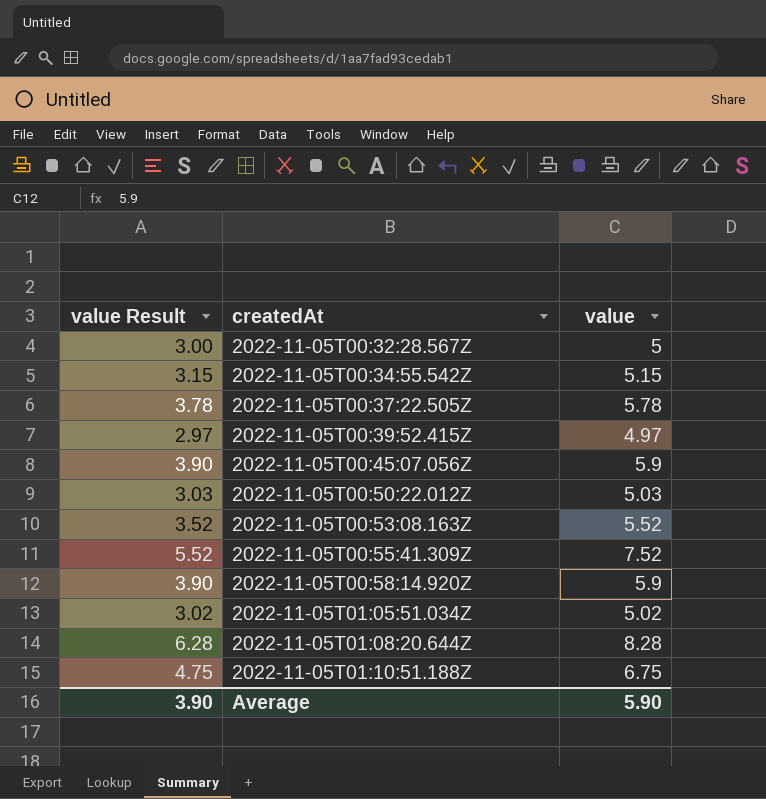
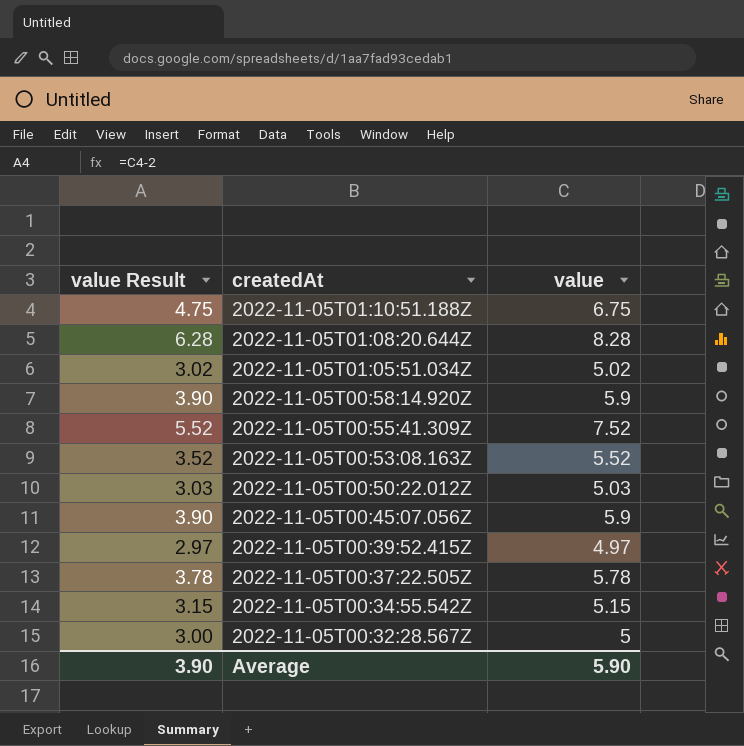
row order: createdAt ascending -> createdAt descending

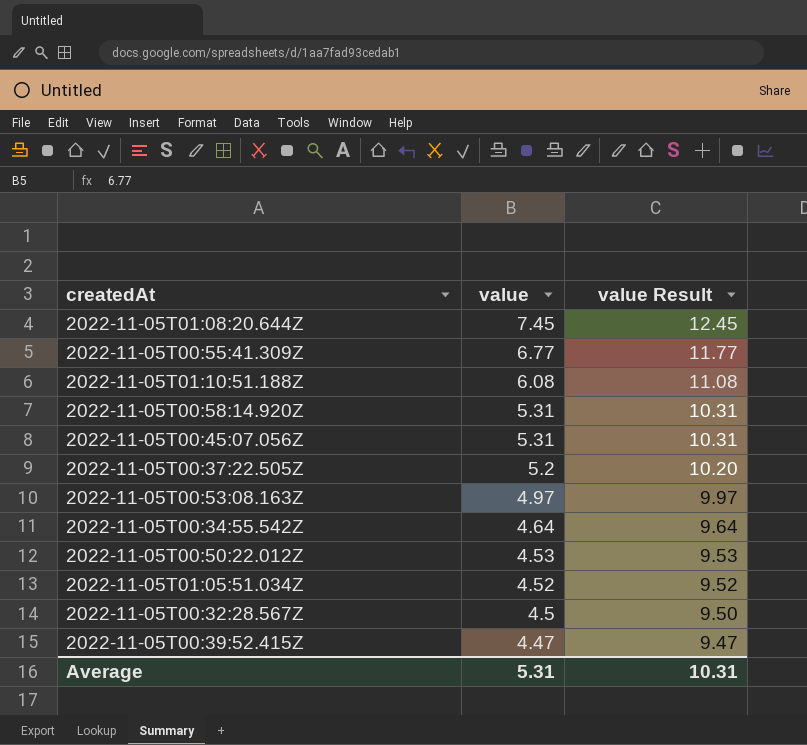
row order: createdAt descending -> value descending
column value Result | formula: [value] - 2 -> [value] + 5
column value Result | position: 1 -> 3
2022-11-05T01:08:20.644Z | value: 8.28 -> 7.45
2022-11-05T00:55:41.309Z | value: 7.52 -> 6.77
2022-11-05T01:10:51.188Z | value: 6.75 -> 6.08
2022-11-05T00:58:14.920Z | value: 5.9 -> 5.31
2022-11-05T00:45:07.056Z | value: 5.9 -> 5.31
2022-11-05T00:37:22.505Z | value: 5.78 -> 5.2
2022-11-05T00:53:08.163Z | value: 5.52 -> 4.97
2022-11-05T00:34:55.542Z | value: 5.15 -> 4.64
2022-11-05T00:50:22.012Z | value: 5.03 -> 4.53
2022-11-05T01:05:51.034Z | value: 5.02 -> 4.52
2022-11-05T00:32:28.567Z | value: 5 -> 4.5
2022-11-05T00:39:52.415Z | value: 4.97 -> 4.47
Average | value: 5.90 -> 5.31
Average | value Result: 3.90 -> 10.31

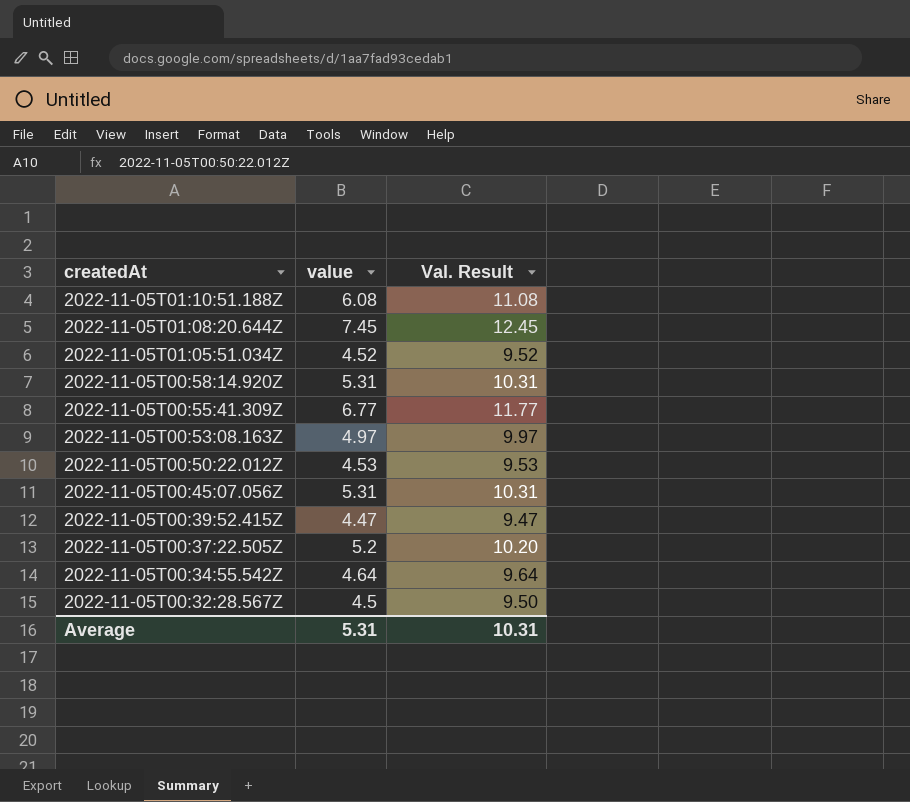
row order: value descending -> createdAt descending
column name: value Result -> Val. Result

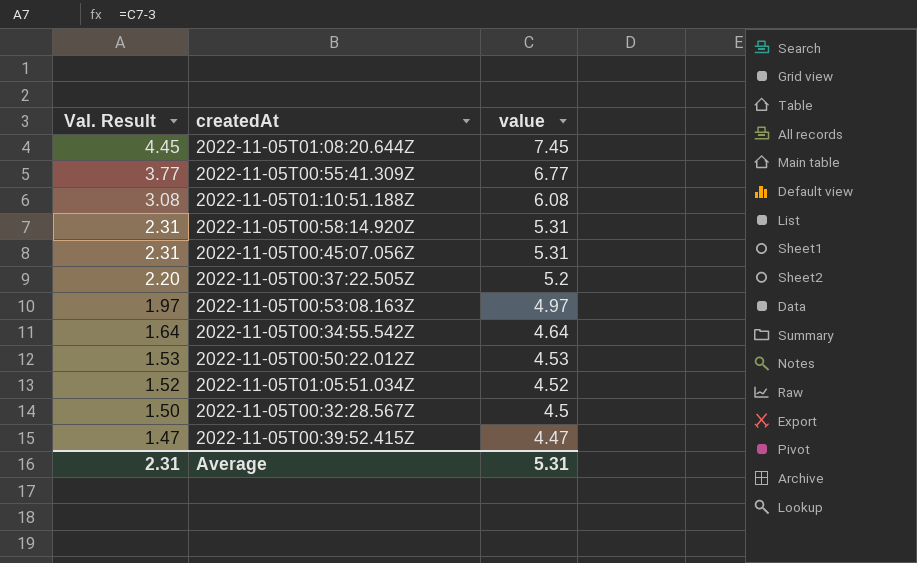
row order: createdAt descending -> Val. Result descending
column Val. Result | formula: [value] + 5 -> [value] - 3
column Val. Result | position: 3 -> 1
Average | Val. Result: 10.31 -> 2.31

